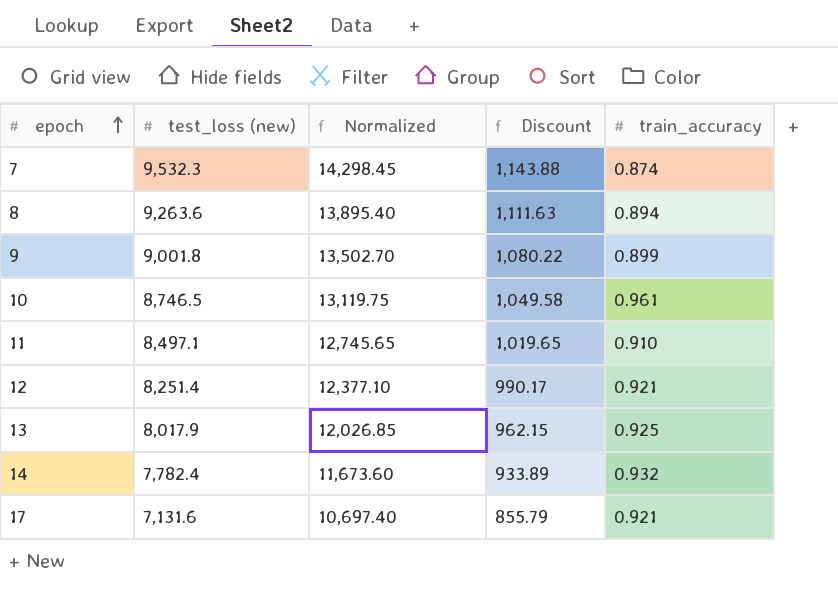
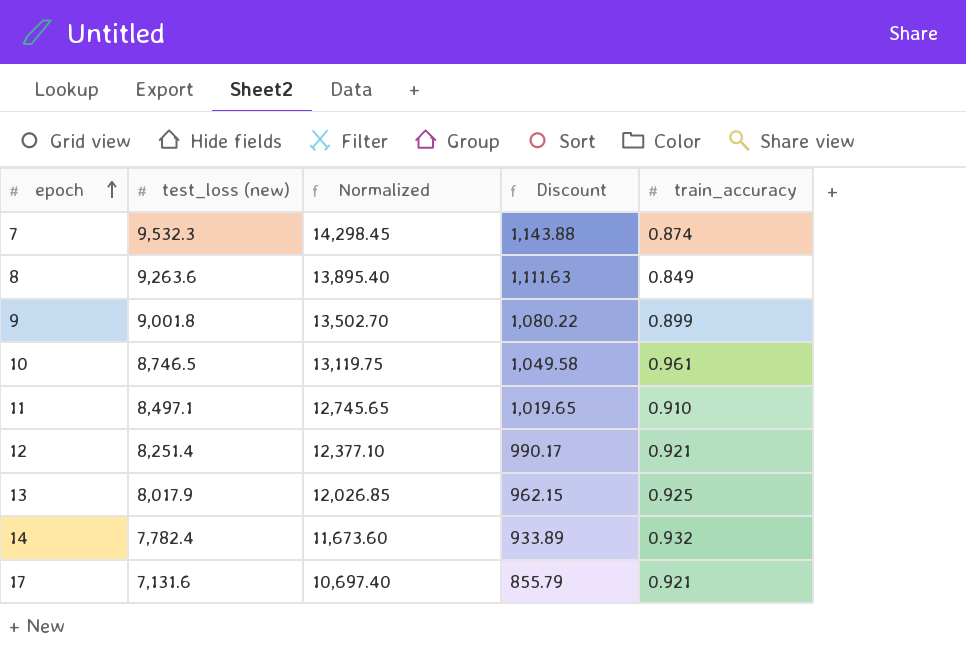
8 | train_accuracy: 0.894 -> 0.849

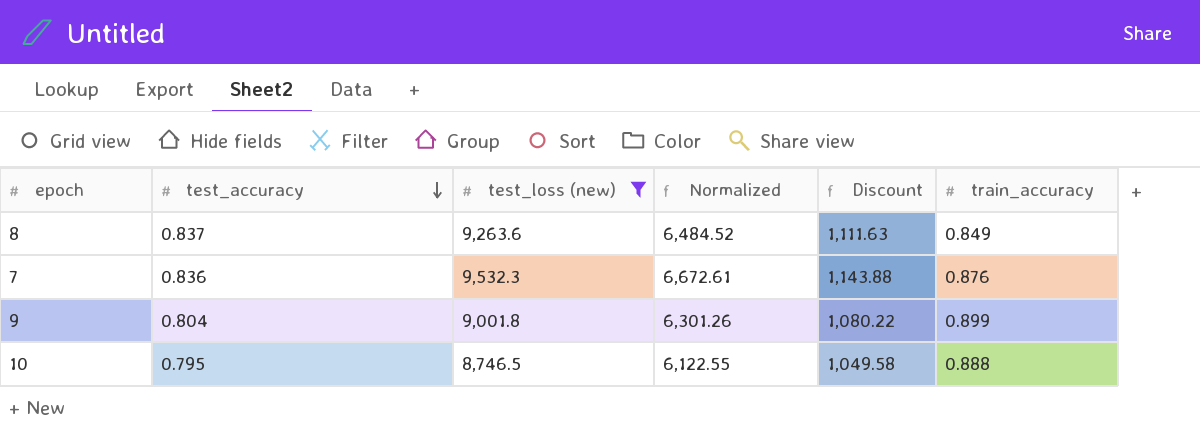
filter: none -> test_loss (new) >= 8,746.5
row order: epoch ascending -> test_accuracy descending
column test_accuracy | position: none -> 2
column Normalized | formula: [test_loss (new)] * 1.5 -> [test_loss (new)] * 0.7
7 | train_accuracy: 0.874 -> 0.876
10 | train_accuracy: 0.961 -> 0.888

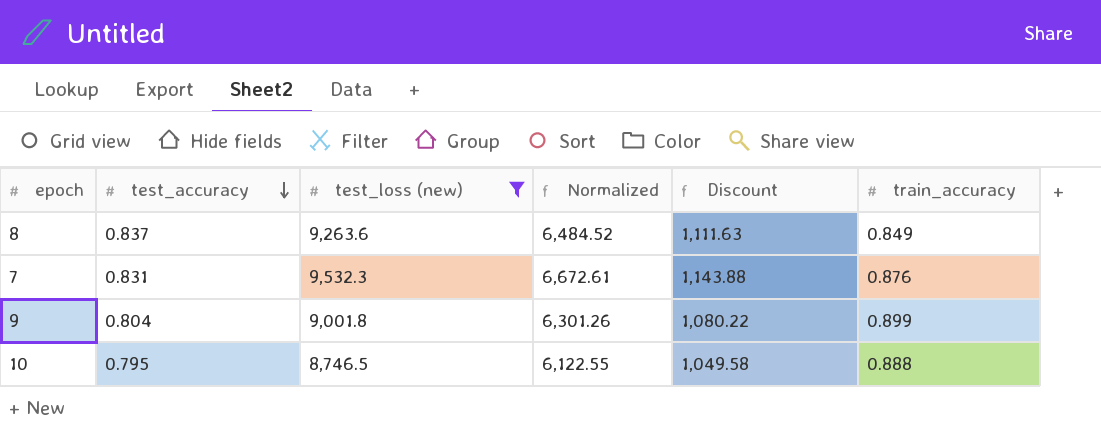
7 | test_accuracy: 0.836 -> 0.831

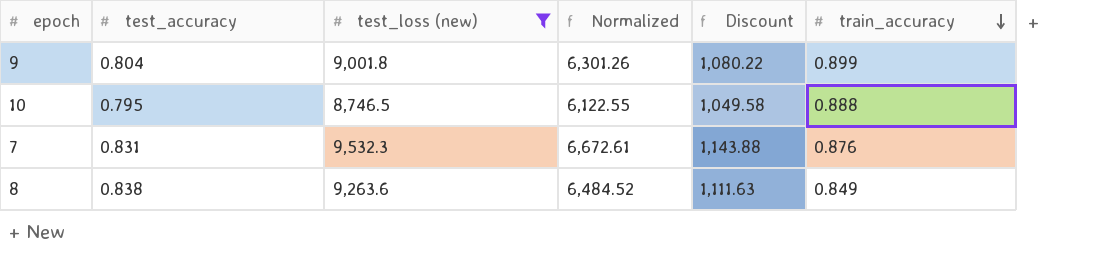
row order: test_accuracy descending -> train_accuracy descending
8 | test_accuracy: 0.837 -> 0.838

